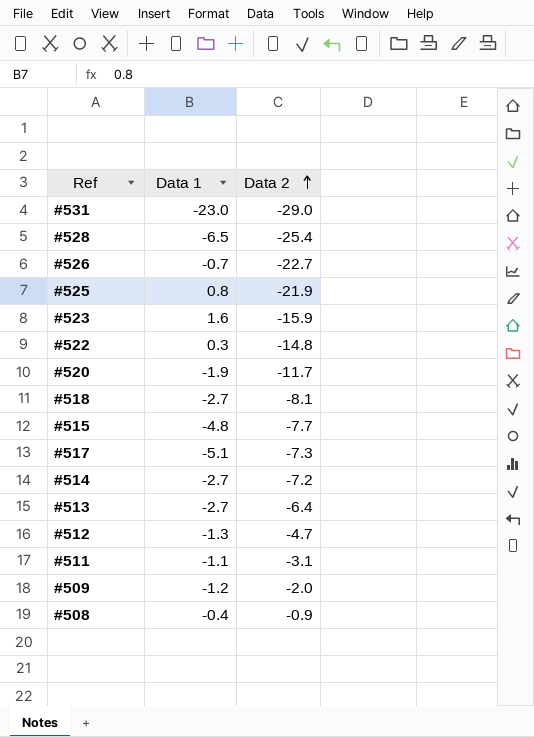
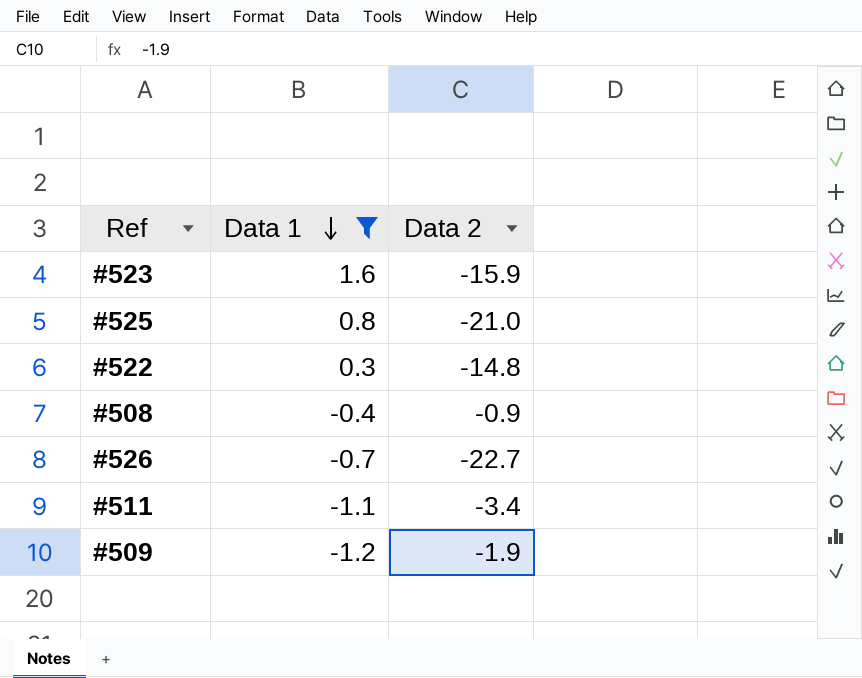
filter: none -> Data 1 >= -1.2
row order: Data 2 ascending -> Data 1 descending
#525 | Data 2: -21.9 -> -21.0
#511 | Data 2: -3.1 -> -3.4
#509 | Data 2: -2.0 -> -1.9

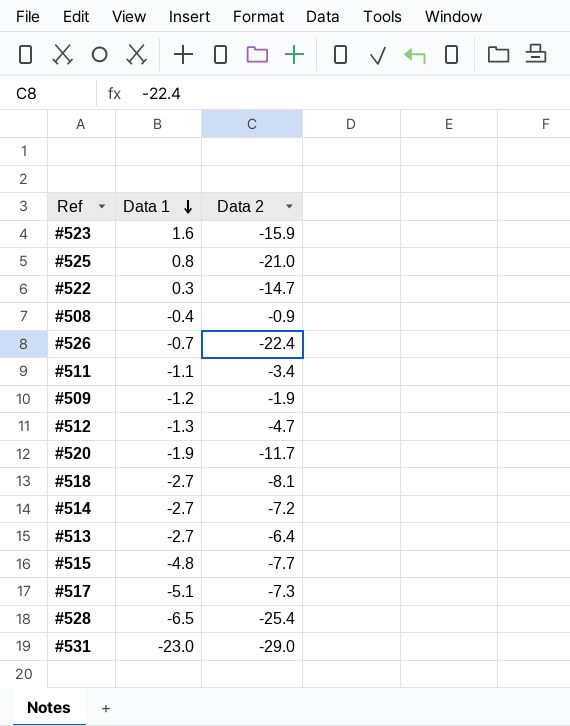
filter: Data 1 >= -1.2 -> none
#522 | Data 2: -14.8 -> -14.7
#526 | Data 2: -22.7 -> -22.4

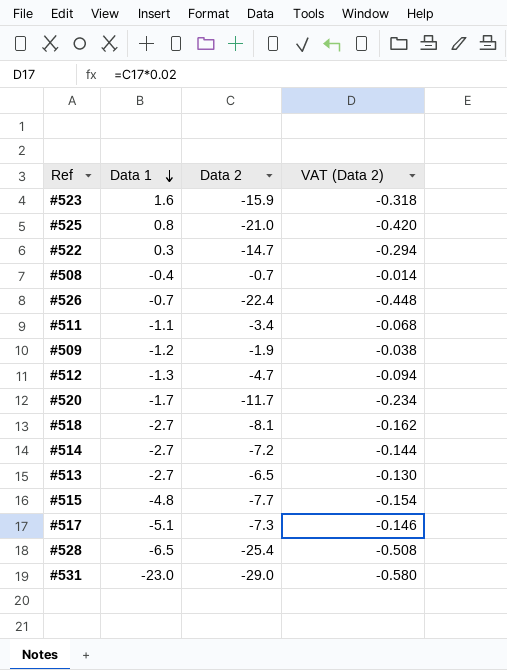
column VAT (Data 2) | formula: none -> [Data 2] * 0.02
#508 | Data 2: -0.9 -> -0.7
#520 | Data 1: -1.9 -> -1.7
#513 | Data 2: -6.4 -> -6.5

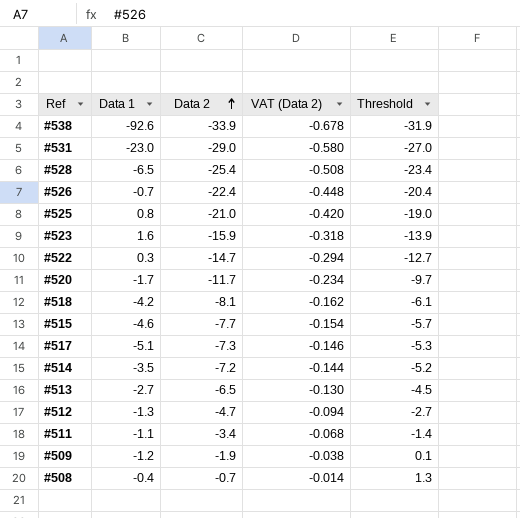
row order: Data 1 descending -> Data 2 ascending
column Threshold | formula: none -> [Data 2] + 2
row #538: none -> -92.6 | -33.9 | -0.678 | -31.9
#518 | Data 1: -2.7 -> -4.2
#515 | Data 1: -4.8 -> -4.6
#514 | Data 1: -2.7 -> -3.5

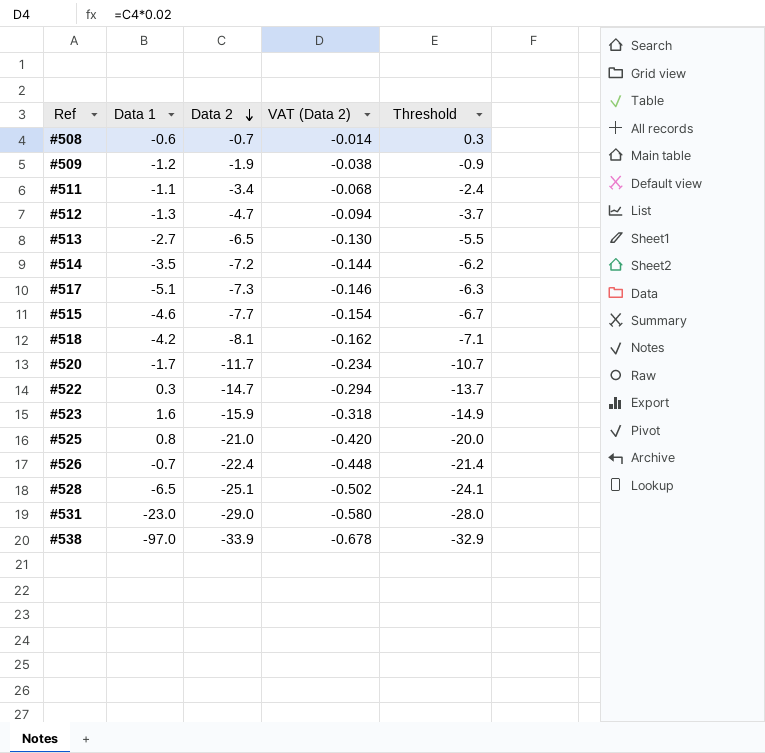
row order: Data 2 ascending -> Data 2 descending
column Threshold | formula: [Data 2] + 2 -> [Data 2] + 1
#508 | Data 1: -0.4 -> -0.6
#528 | Data 2: -25.4 -> -25.1
#528 | VAT (Data 2): -0.508 -> -0.502
#538 | Data 1: -92.6 -> -97.0

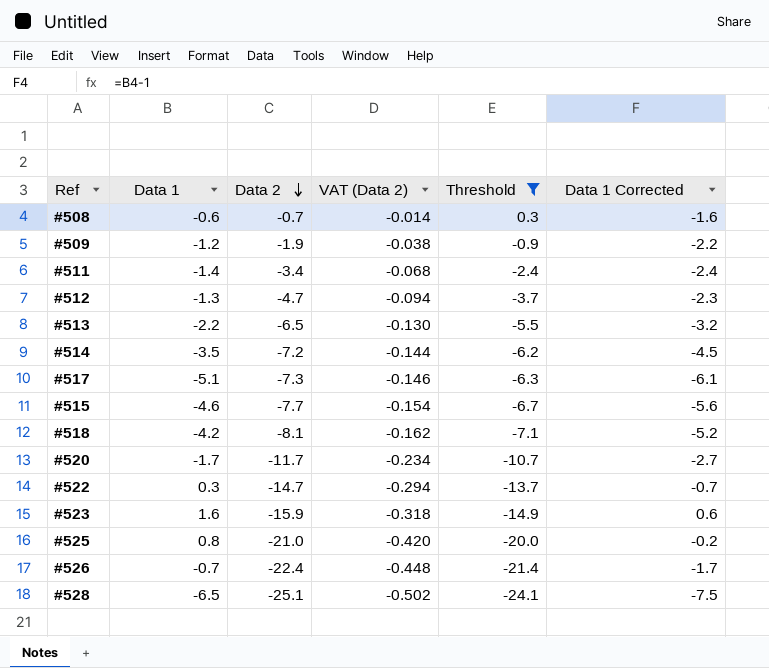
filter: none -> Threshold >= -24.1
column Data 1 Corrected | formula: none -> [Data 1] - 1
#511 | Data 1: -1.1 -> -1.4
#513 | Data 1: -2.7 -> -2.2

